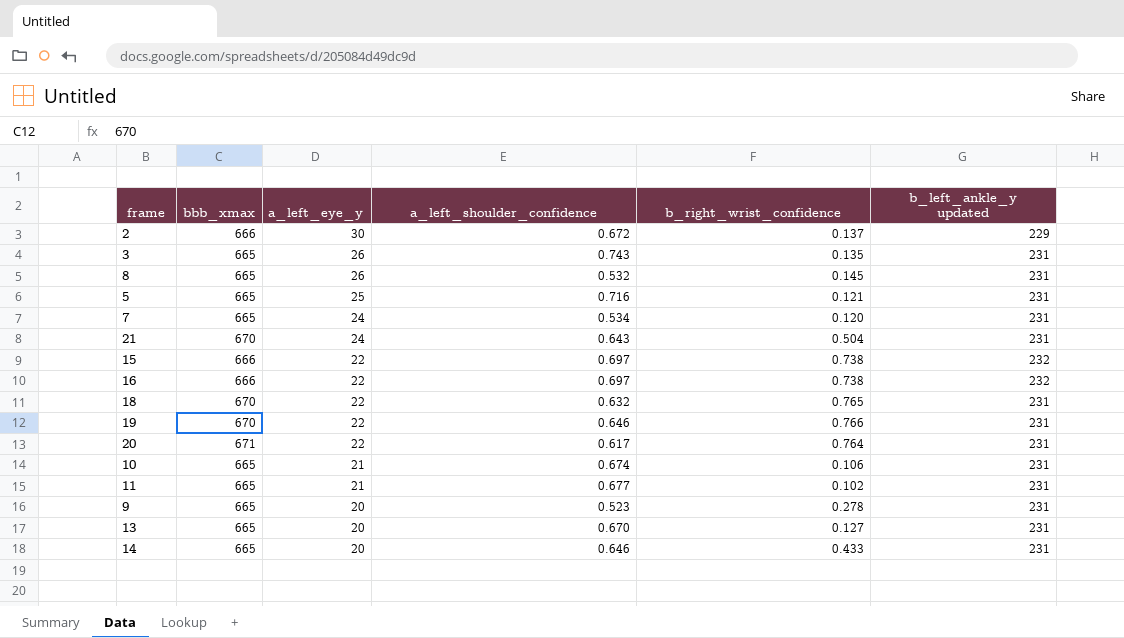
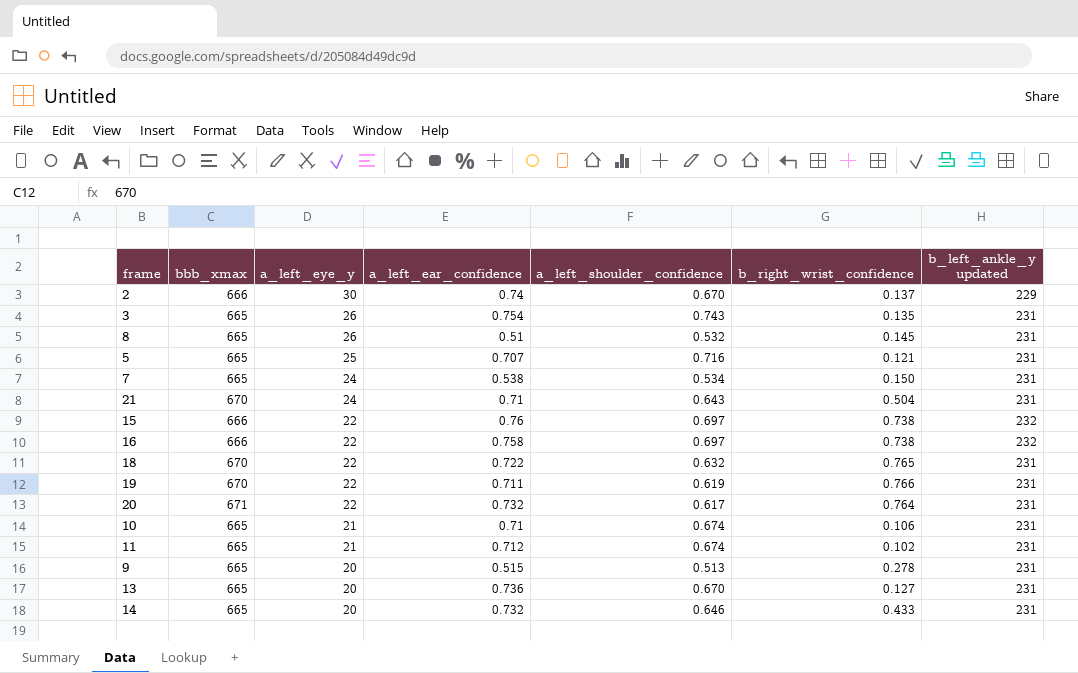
column a_left_ear_confidence | position: none -> 4
2 | a_left_shoulder_confidence: 0.672 -> 0.670
7 | b_right_wrist_confidence: 0.120 -> 0.150
19 | a_left_shoulder_confidence: 0.646 -> 0.619
11 | a_left_shoulder_confidence: 0.677 -> 0.674
9 | a_left_shoulder_confidence: 0.523 -> 0.513

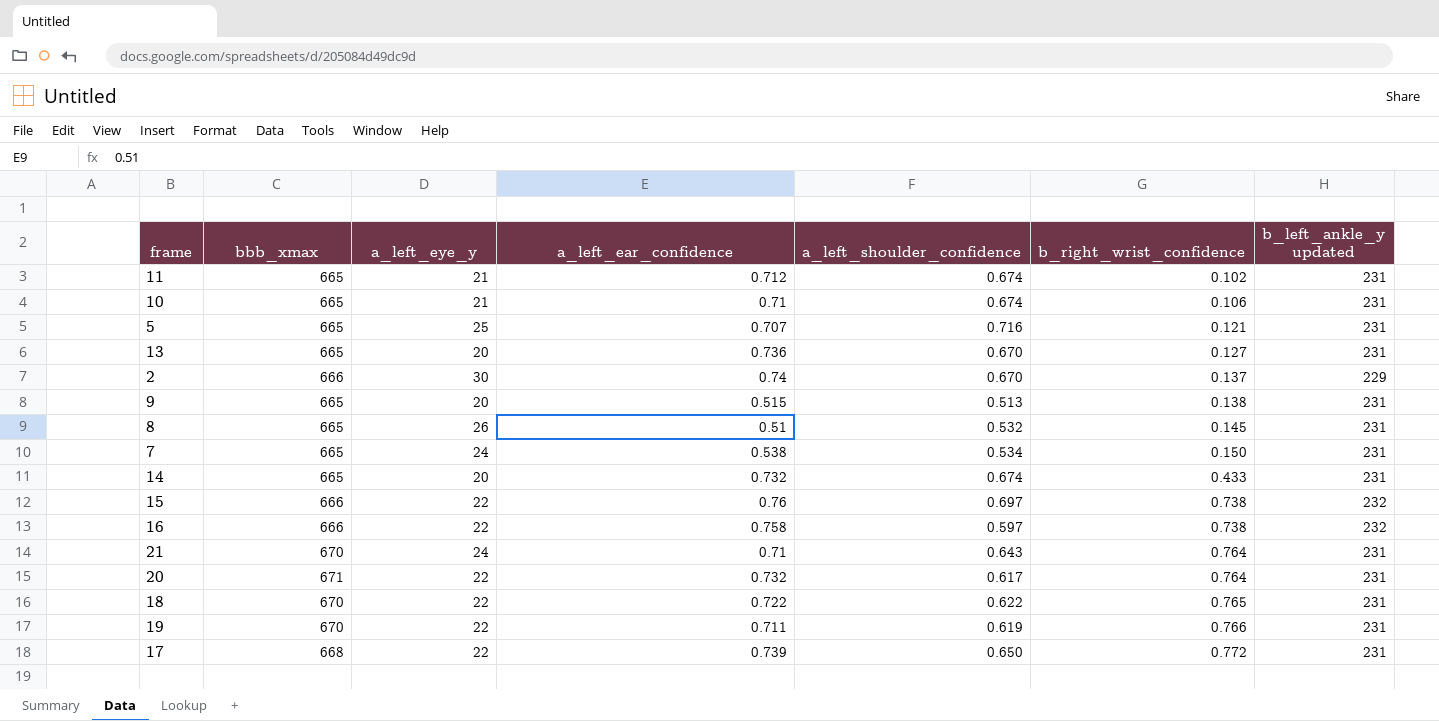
row order: a_left_eye_y descending -> b_right_wrist_confidence ascending
row 3: 665 | 26 | 0.754 | 0.743 | 0.135 | 231 -> none
9 | b_right_wrist_confidence: 0.278 -> 0.138
14 | a_left_shoulder_confidence: 0.646 -> 0.674
16 | a_left_shoulder_confidence: 0.697 -> 0.597
21 | b_right_wrist_confidence: 0.504 -> 0.764
18 | a_left_shoulder_confidence: 0.632 -> 0.622
row 17: none -> 668 | 22 | 0.739 | 0.650 | 0.772 | 231

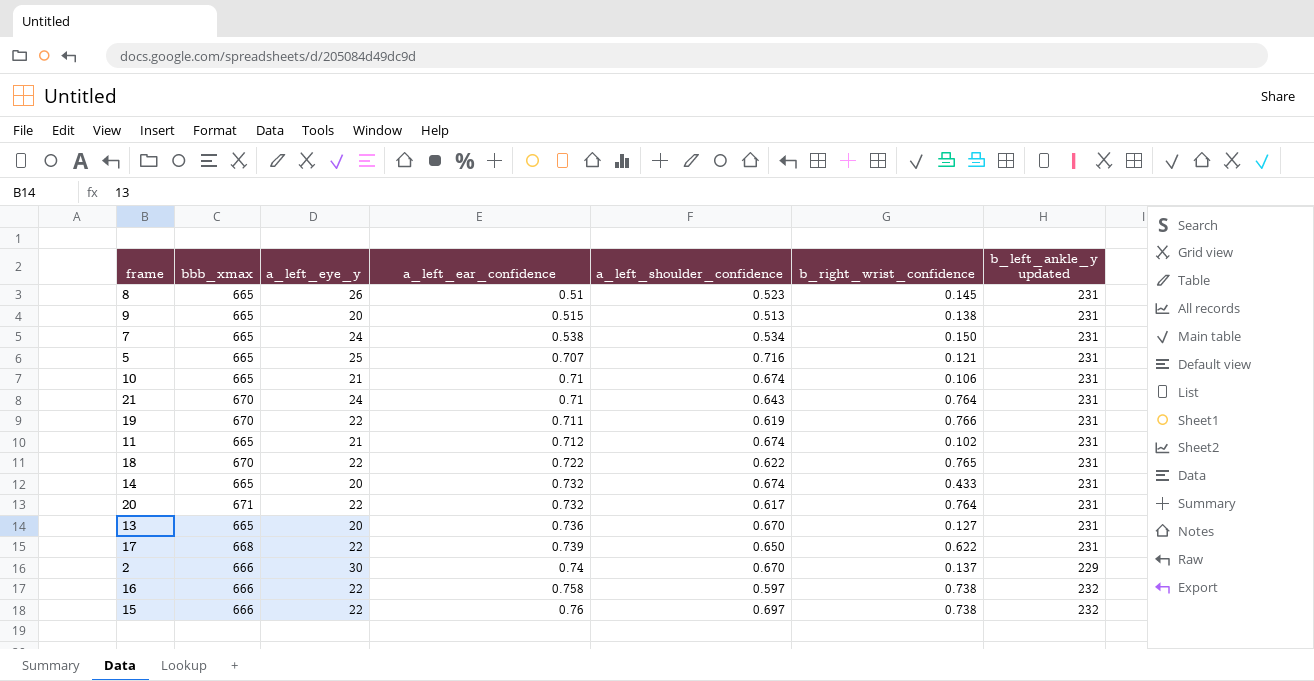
row order: b_right_wrist_confidence ascending -> a_left_ear_confidence ascending
8 | a_left_shoulder_confidence: 0.532 -> 0.523
17 | b_right_wrist_confidence: 0.772 -> 0.622

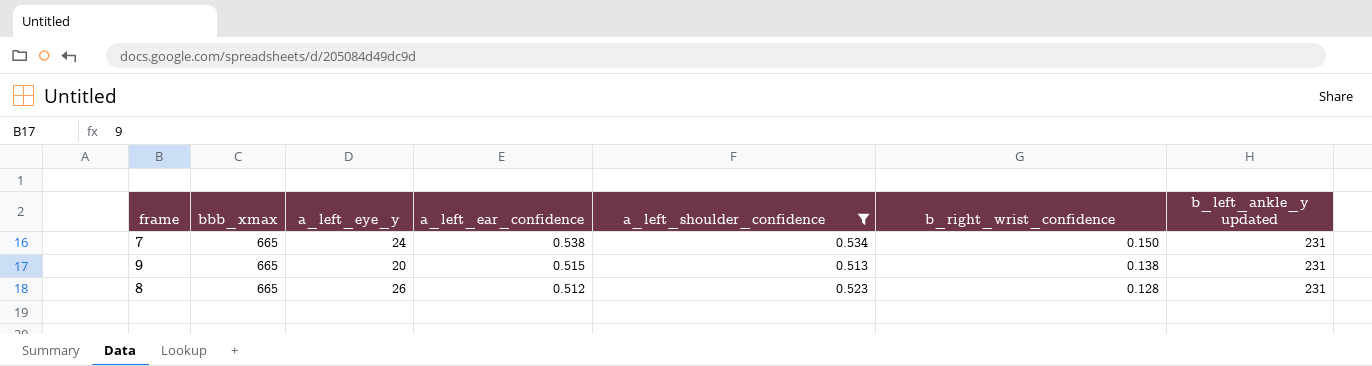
filter: none -> a_left_shoulder_confidence <= 0.534
row order: a_left_ear_confidence ascending -> a_left_ear_confidence descending
8 | a_left_ear_confidence: 0.51 -> 0.512
8 | b_right_wrist_confidence: 0.145 -> 0.128

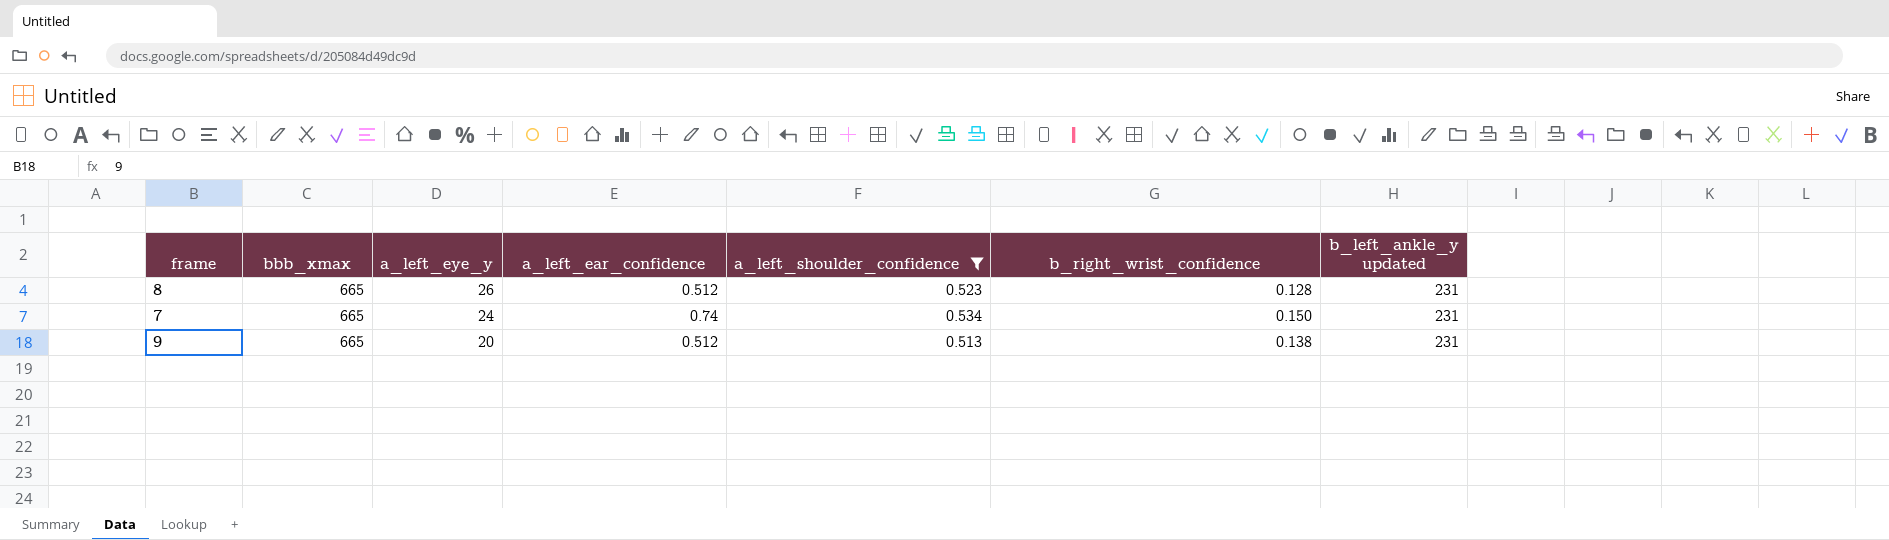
row order: a_left_ear_confidence descending -> a_left_eye_y descending
7 | a_left_ear_confidence: 0.538 -> 0.74
9 | a_left_ear_confidence: 0.515 -> 0.512

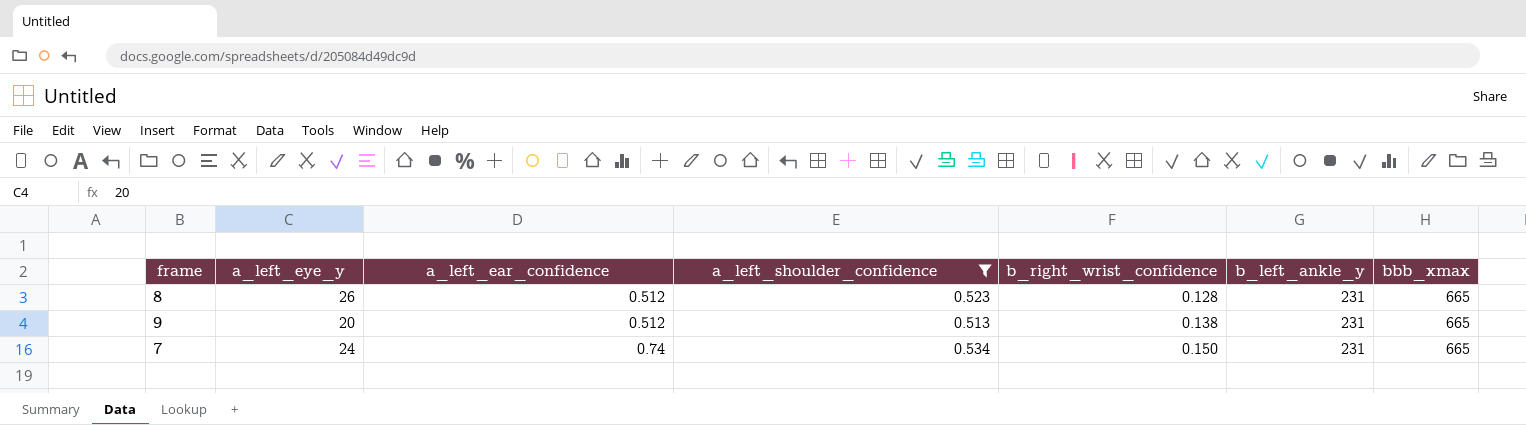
row order: a_left_eye_y descending -> a_left_ear_confidence ascending
column name: b_left_ankle_y updated -> b_left_ankle_y
column bbb_xmax | position: 2 -> 7

